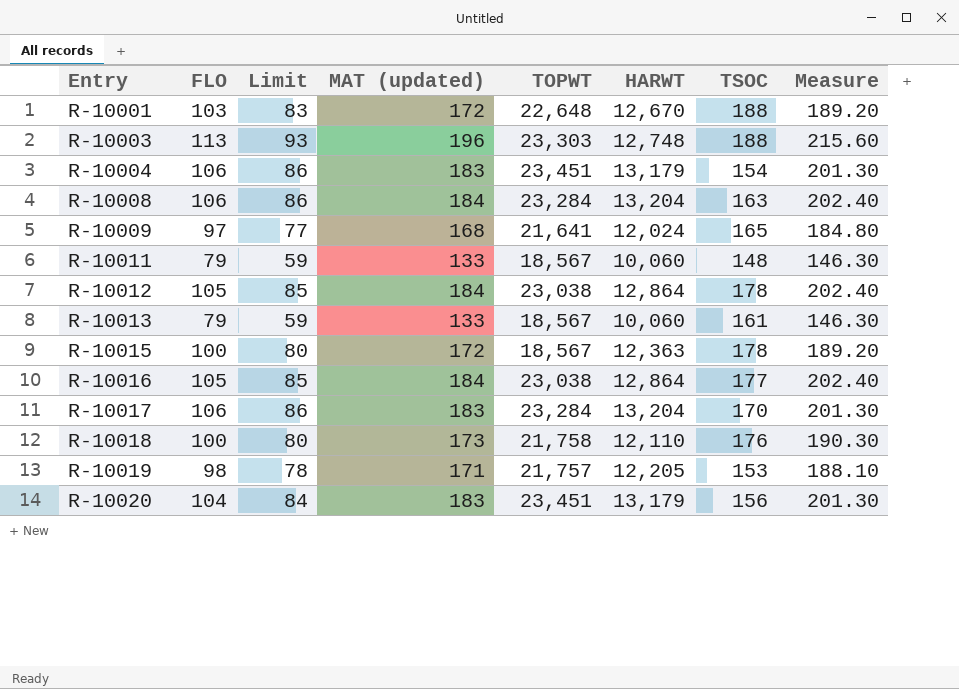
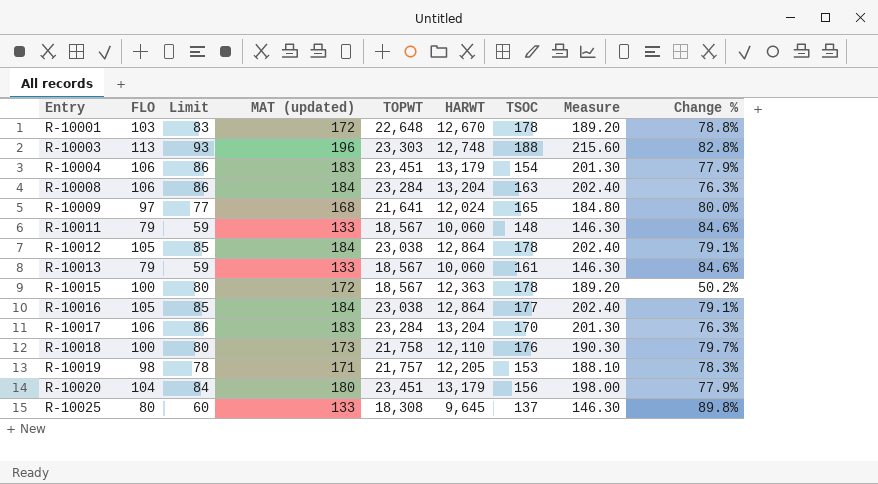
column Change % | formula: none -> ([TOPWT] - [HARWT]) / [HARWT]
R-10001 | TSOC: 188 -> 178
R-10020 | MAT (updated): 183 -> 180
R-10020 | Measure: 201.30 -> 198.00
row R-10025: none -> 80 | 60 | 133 | 18,308 | 9,645 | 137 | 146.30 | 89.8%

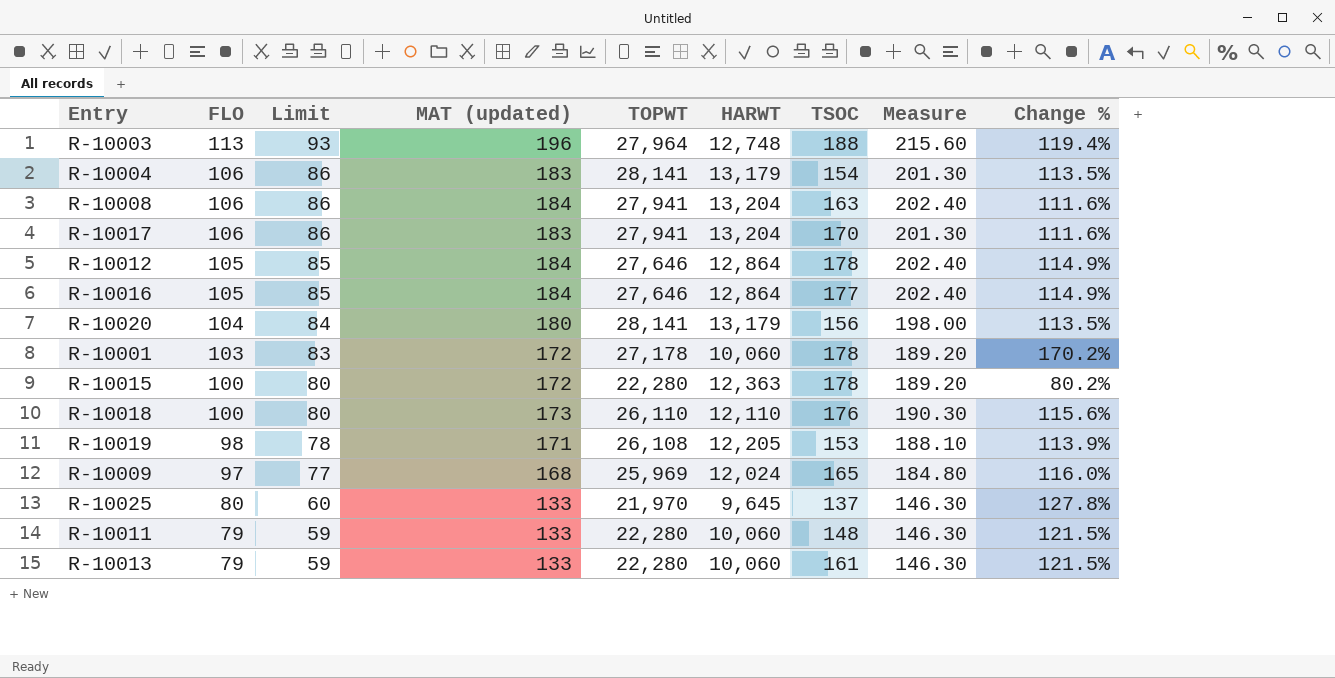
row order: Entry ascending -> FLO descending
R-10003 | TOPWT: 23,303 -> 27,964
R-10003 | Change %: 82.8% -> 119.4%
R-10004 | TOPWT: 23,451 -> 28,141
R-10004 | Change %: 77.9% -> 113.5%
R-10008 | TOPWT: 23,284 -> 27,941
R-10008 | Change %: 76.3% -> 111.6%
R-10017 | TOPWT: 23,284 -> 27,941
R-10017 | Change %: 76.3% -> 111.6%
R-10012 | TOPWT: 23,038 -> 27,646
R-10012 | Change %: 79.1% -> 114.9%
R-10016 | TOPWT: 23,038 -> 27,646
R-10016 | Change %: 79.1% -> 114.9%
R-10020 | TOPWT: 23,451 -> 28,141
R-10020 | Change %: 77.9% -> 113.5%
R-10001 | TOPWT: 22,648 -> 27,178
R-10001 | HARWT: 12,670 -> 10,060
R-10001 | Change %: 78.8% -> 170.2%
R-10015 | TOPWT: 18,567 -> 22,280
R-10015 | Change %: 50.2% -> 80.2%
R-10018 | TOPWT: 21,758 -> 26,110
R-10018 | Change %: 79.7% -> 115.6%
R-10019 | TOPWT: 21,757 -> 26,108
R-10019 | Change %: 78.3% -> 113.9%
R-10009 | TOPWT: 21,641 -> 25,969
R-10009 | Change %: 80.0% -> 116.0%
R-10025 | TOPWT: 18,308 -> 21,970
R-10025 | Change %: 89.8% -> 127.8%
R-10011 | TOPWT: 18,567 -> 22,280
R-10011 | Change %: 84.6% -> 121.5%
R-10013 | TOPWT: 18,567 -> 22,280
R-10013 | Change %: 84.6% -> 121.5%

